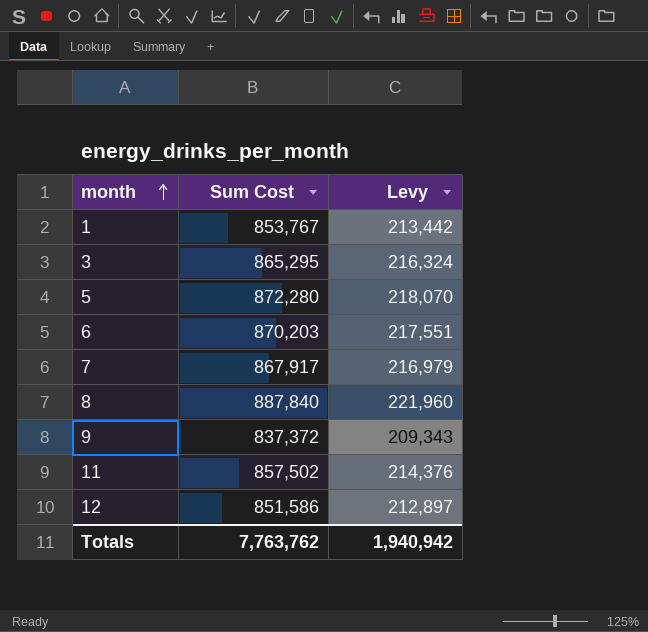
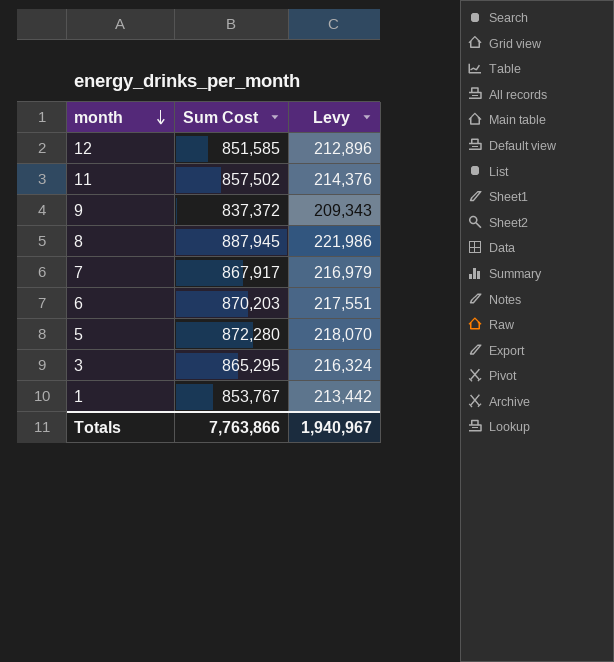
row order: month ascending -> month descending
12 | Sum Cost: 851,586 -> 851,585
12 | Levy: 212,897 -> 212,896
8 | Sum Cost: 887,840 -> 887,945
8 | Levy: 221,960 -> 221,986
Totals | Sum Cost: 7,763,762 -> 7,763,866
Totals | Levy: 1,940,942 -> 1,940,967

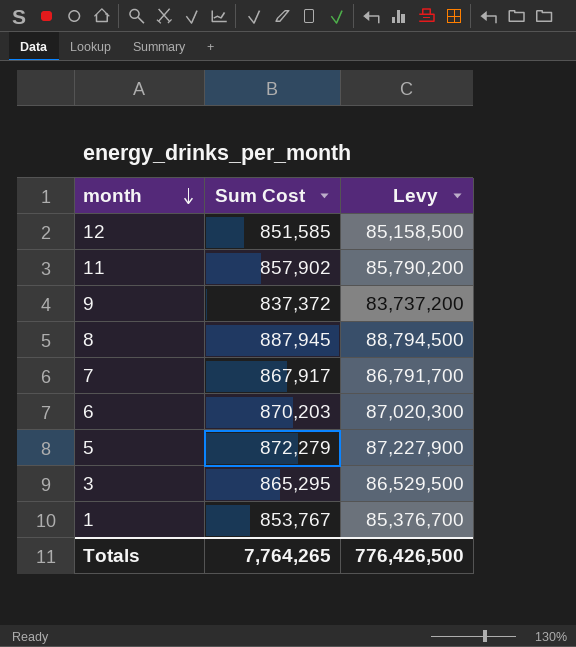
column Levy | formula: [Sum Cost] * 0.25 -> [Sum Cost] * 100
11 | Sum Cost: 857,502 -> 857,902
5 | Sum Cost: 872,280 -> 872,279
Totals | Sum Cost: 7,763,866 -> 7,764,265
Totals | Levy: 1,940,967 -> 776,426,500

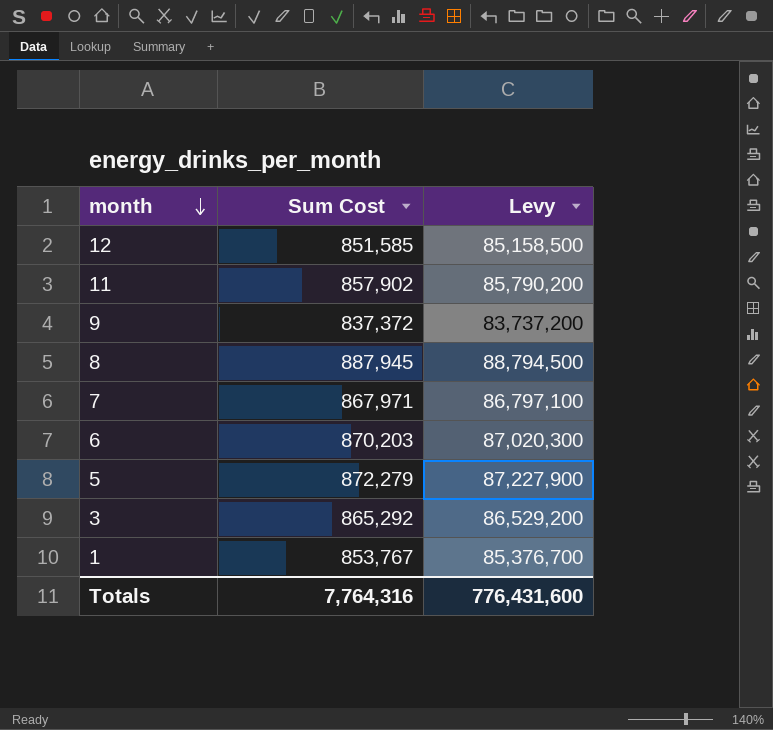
7 | Sum Cost: 867,917 -> 867,971
7 | Levy: 86,791,700 -> 86,797,100
3 | Sum Cost: 865,295 -> 865,292
3 | Levy: 86,529,500 -> 86,529,200
Totals | Sum Cost: 7,764,265 -> 7,764,316
Totals | Levy: 776,426,500 -> 776,431,600

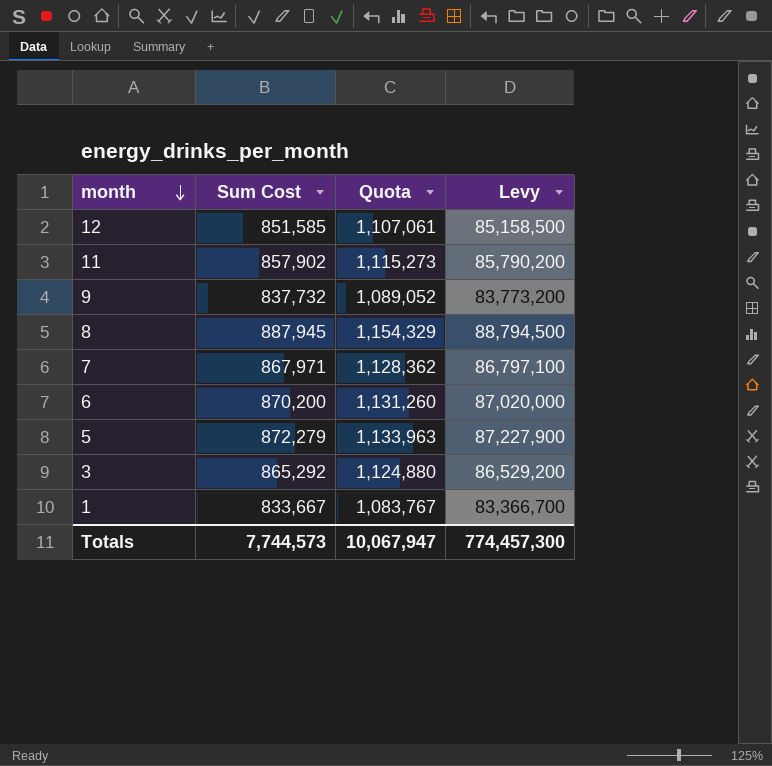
column Quota | formula: none -> [Sum Cost] * 1.3
9 | Sum Cost: 837,372 -> 837,732
9 | Levy: 83,737,200 -> 83,773,200
6 | Sum Cost: 870,203 -> 870,200
6 | Levy: 87,020,300 -> 87,020,000
1 | Sum Cost: 853,767 -> 833,667
1 | Levy: 85,376,700 -> 83,366,700
Totals | Sum Cost: 7,764,316 -> 7,744,573
Totals | Levy: 776,431,600 -> 774,457,300

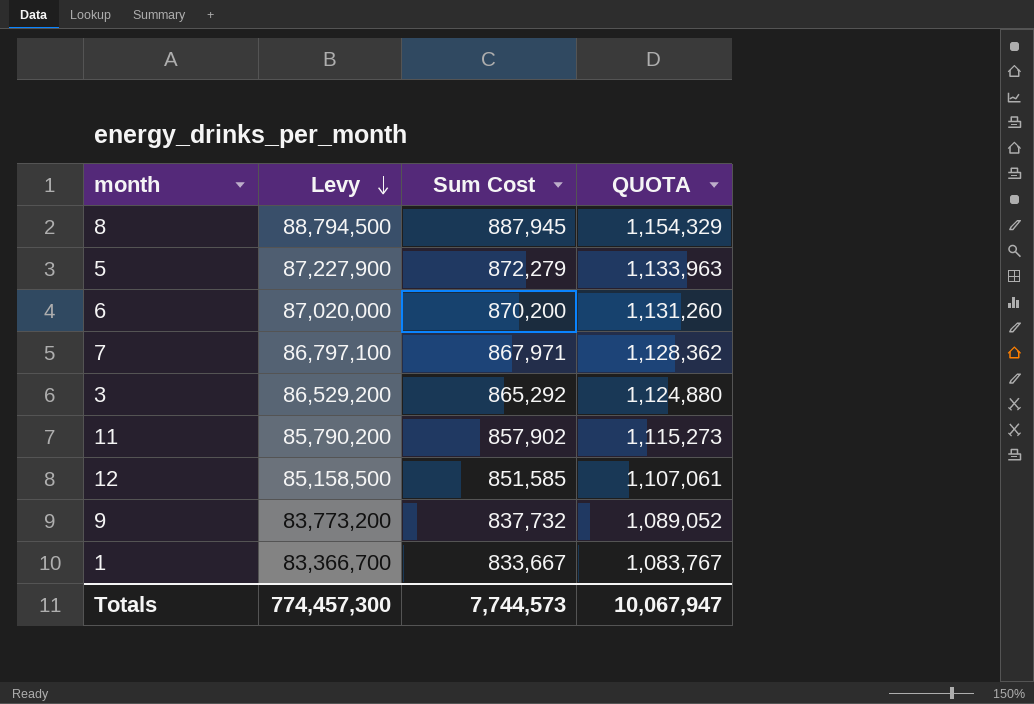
row order: month descending -> Levy descending
column Levy | position: 4 -> 2
column name: Quota -> QUOTA

